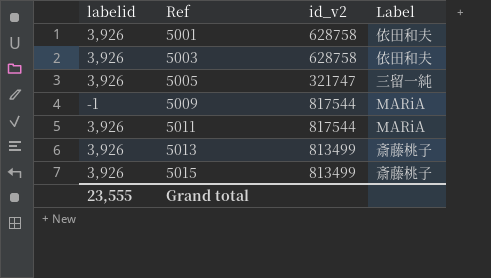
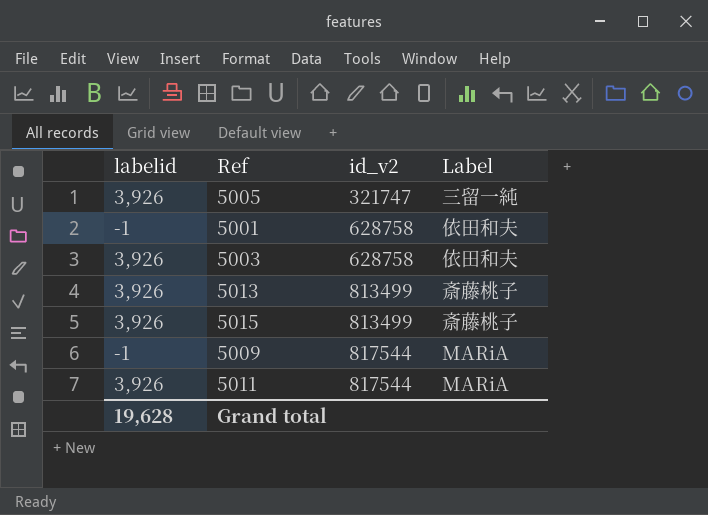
row order: Ref ascending -> id_v2 ascending
5001 | labelid: 3,926 -> -1
Grand total | labelid: 23,555 -> 19,628

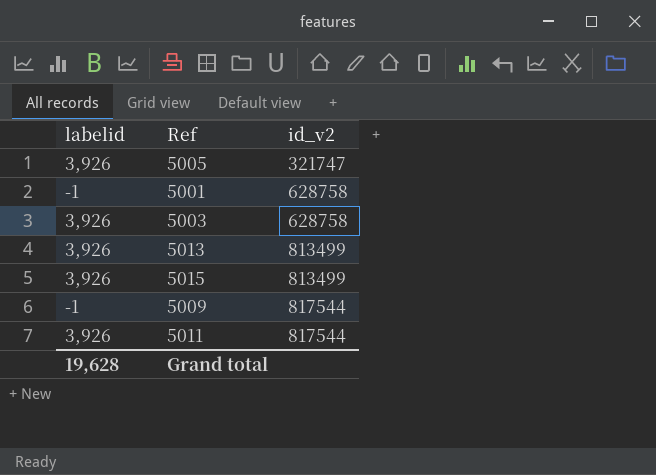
column Label | position: 4 -> none

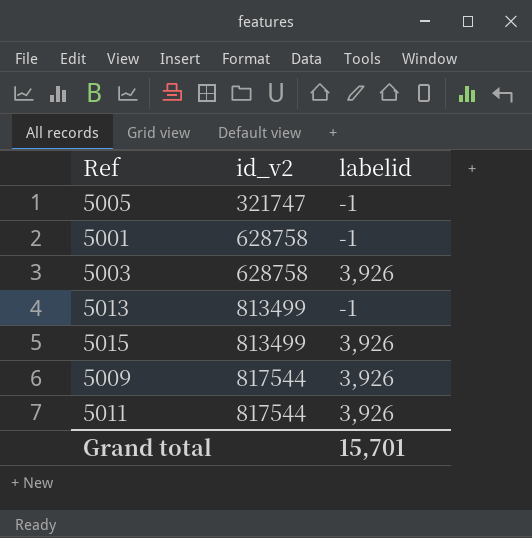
column labelid | position: 1 -> 3
5005 | labelid: 3,926 -> -1
5013 | labelid: 3,926 -> -1
5009 | labelid: -1 -> 3,926
Grand total | labelid: 19,628 -> 15,701

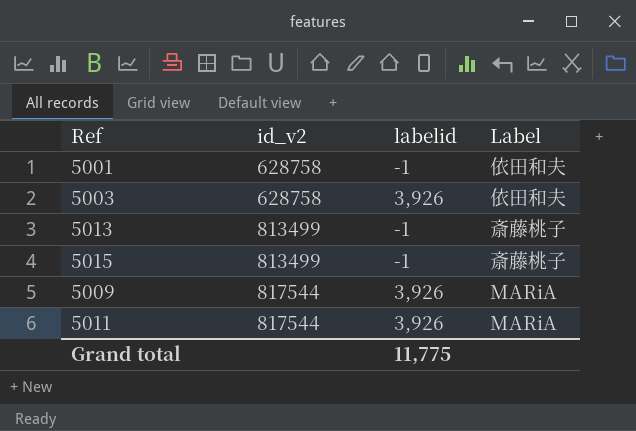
column Label | position: none -> 4
row 5005: 321747 | -1 -> none
5015 | labelid: 3,926 -> -1
Grand total | labelid: 15,701 -> 11,775

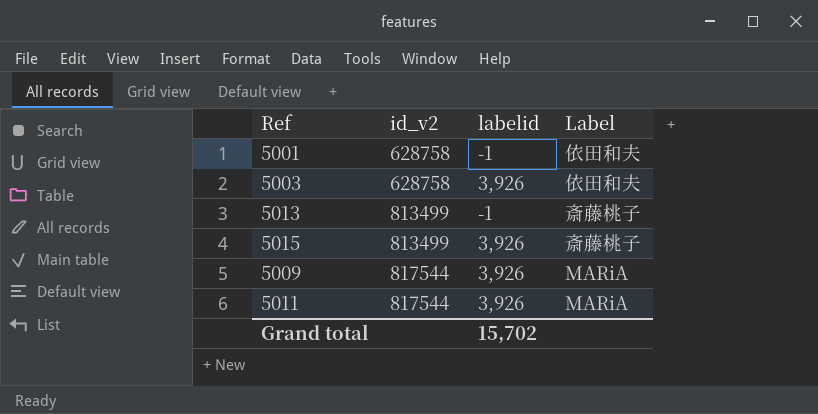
5015 | labelid: -1 -> 3,926
Grand total | labelid: 11,775 -> 15,702

